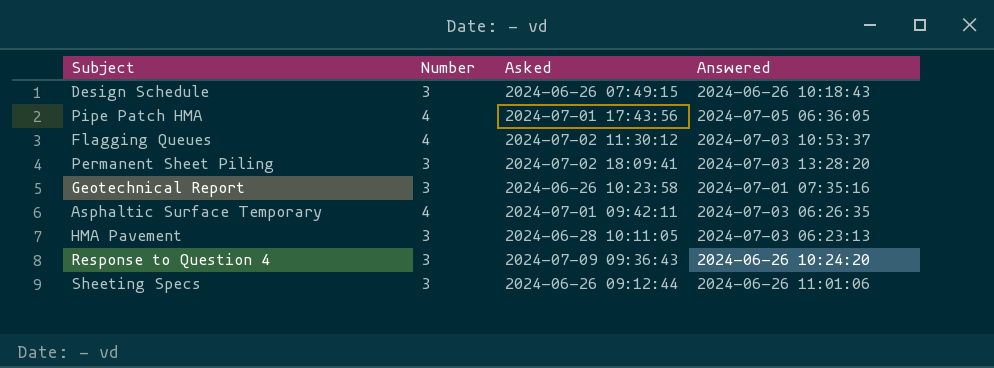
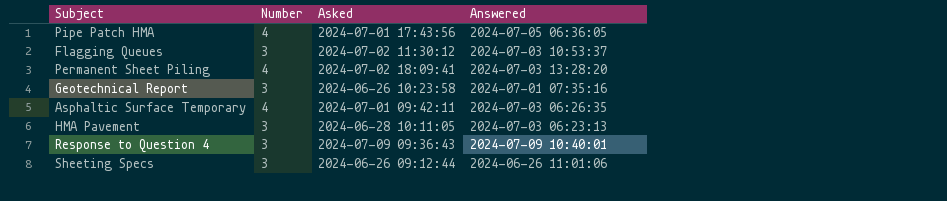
row Design Schedule: 3 | 2024-06-26 07:49:15 | 2024-06-26 10:18:43 -> none
Flagging Queues | Number: 4 -> 3
Permanent Sheet Piling | Number: 3 -> 4
Response to Question 4 | Answered: 2024-06-26 10:24:20 -> 2024-07-09 10:40:01

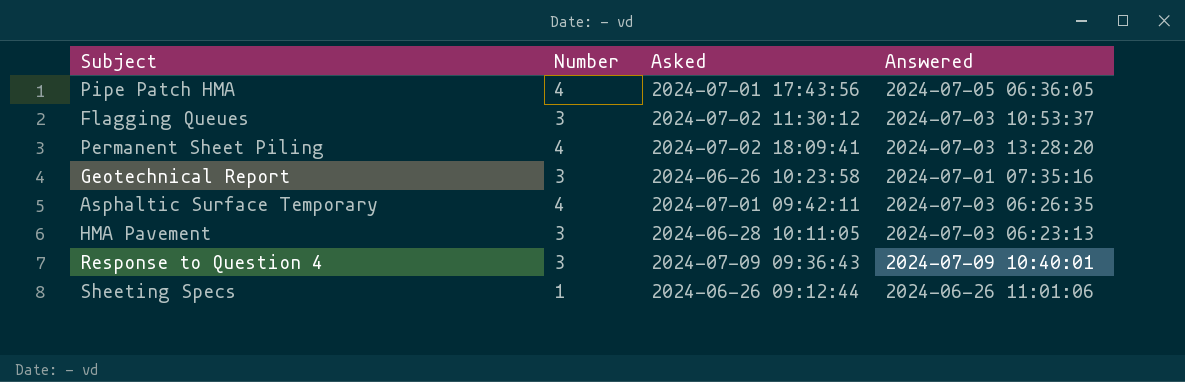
Sheeting Specs | Number: 3 -> 1

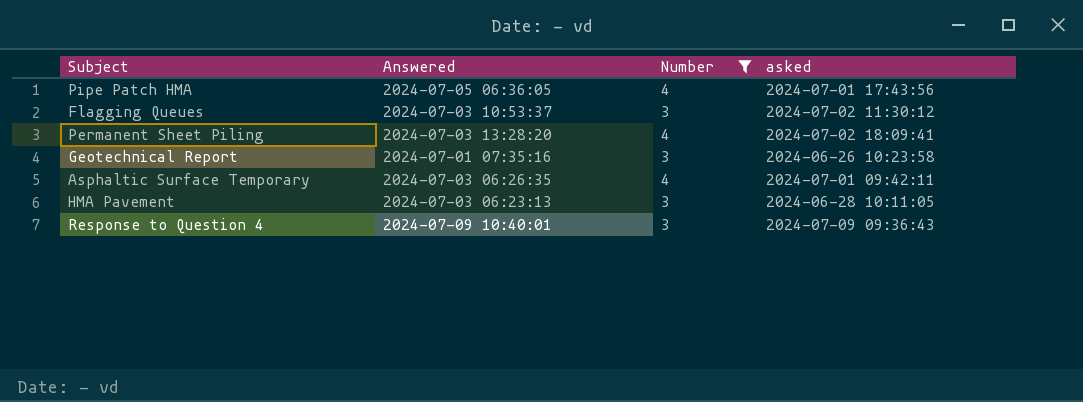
filter: none -> Number != 1
column Answered | position: 4 -> 2
column name: Asked -> asked

